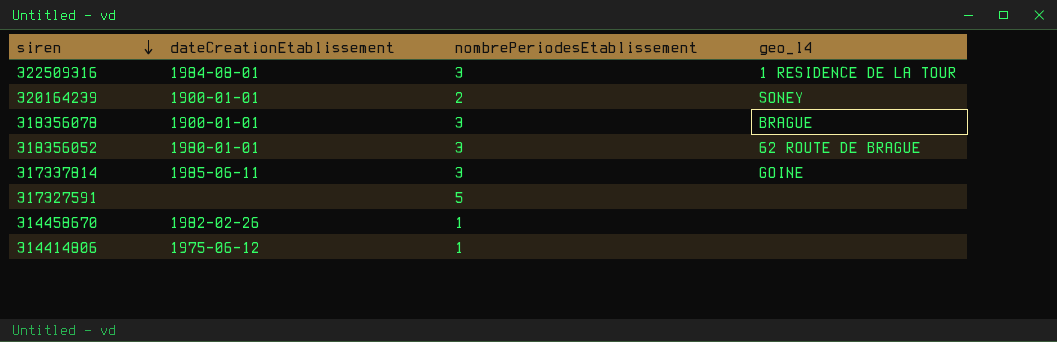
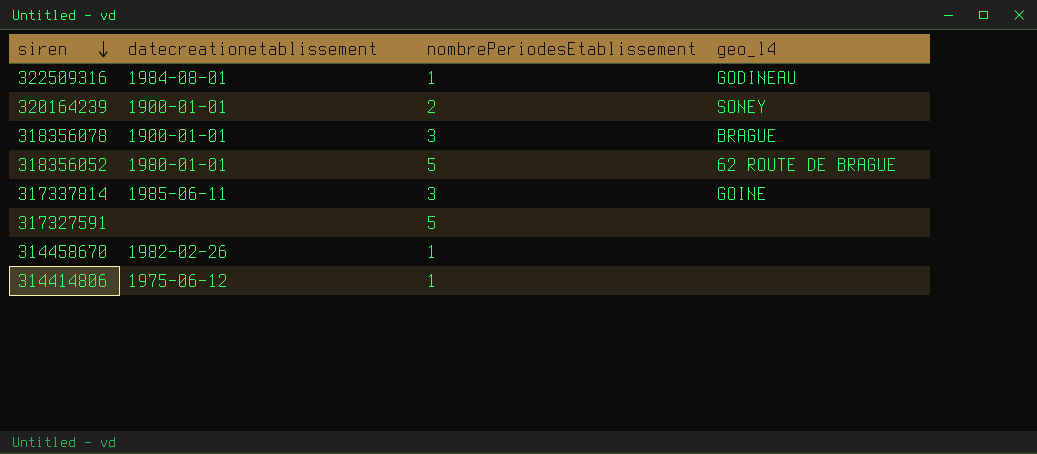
column name: dateCreationEtablissement -> datecreationetablissement
322509316 | nombrePeriodesEtablissement: 3 -> 1
322509316 | geo_l4: 1 RESIDENCE DE LA TOUR -> GODINEAU
318356052 | nombrePeriodesEtablissement: 3 -> 5

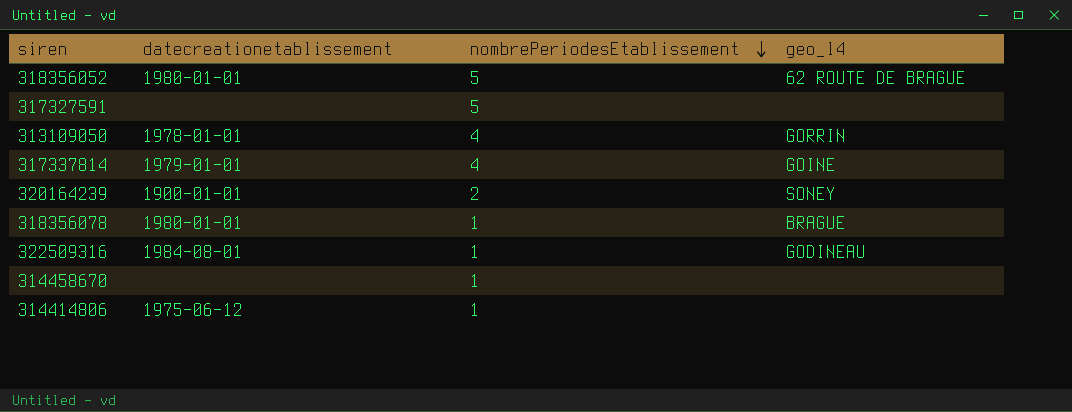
row order: siren descending -> nombrePeriodesEtablissement descending
row 313109050: none -> 1978-01-01 | 4 | GORRIN
317337814 | datecreationetablissement: 1985-06-11 -> 1979-01-01
317337814 | nombrePeriodesEtablissement: 3 -> 4
318356078 | datecreationetablissement: 1900-01-01 -> 1980-01-01
318356078 | nombrePeriodesEtablissement: 3 -> 1
314458670 | datecreationetablissement: 1982-02-26 -> none

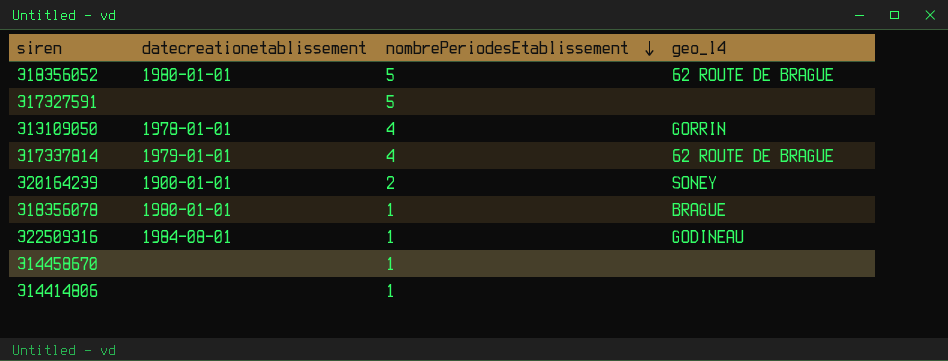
317337814 | geo_l4: GOINE -> 62 ROUTE DE BRAGUE
314414806 | datecreationetablissement: 1975-06-12 -> none

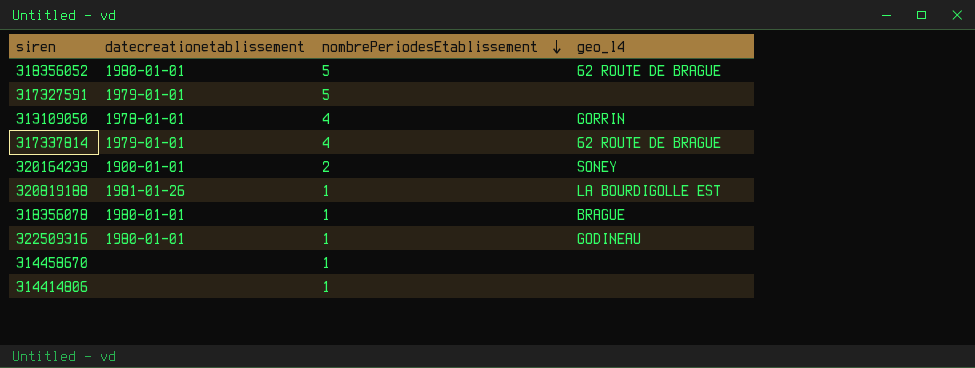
317327591 | datecreationetablissement: none -> 1979-01-01
row 320819188: none -> 1981-01-26 | 1 | LA BOURDIGOLLE EST
322509316 | datecreationetablissement: 1984-08-01 -> 1980-01-01

